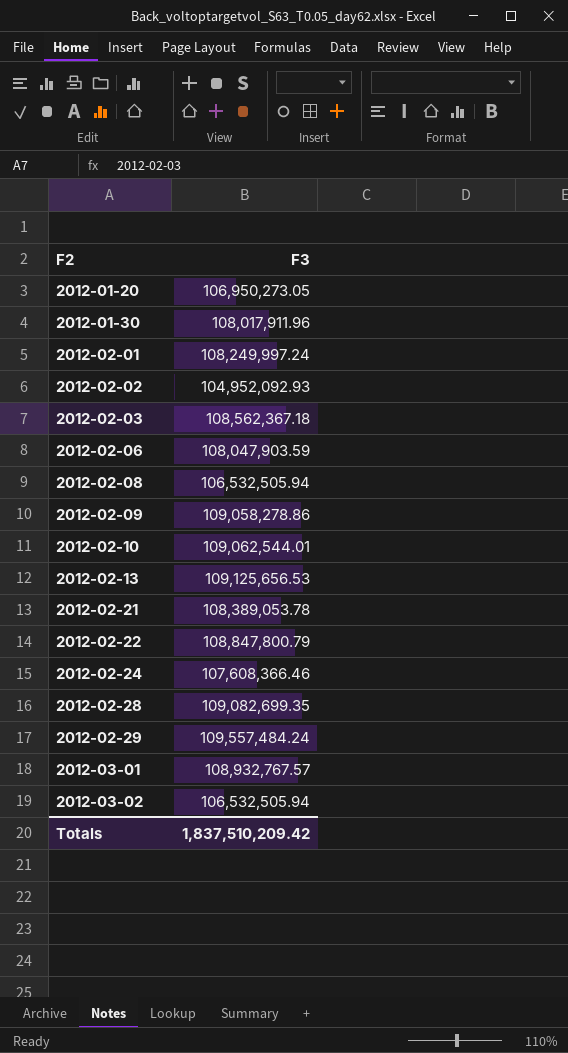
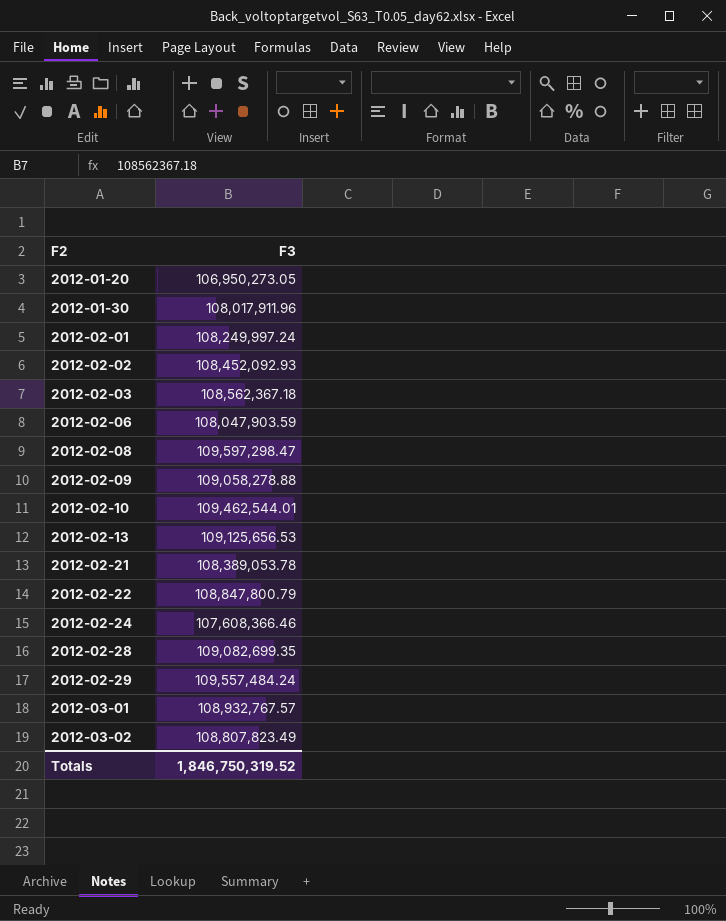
2012-02-02 | F3: 104,952,092.93 -> 108,452,092.93
2012-02-08 | F3: 106,532,505.94 -> 109,597,298.47
2012-02-09 | F3: 109,058,278.86 -> 109,058,278.88
2012-02-10 | F3: 109,062,544.01 -> 109,462,544.01
2012-03-02 | F3: 106,532,505.94 -> 108,807,823.49
Totals | F3: 1,837,510,209.42 -> 1,846,750,319.52

